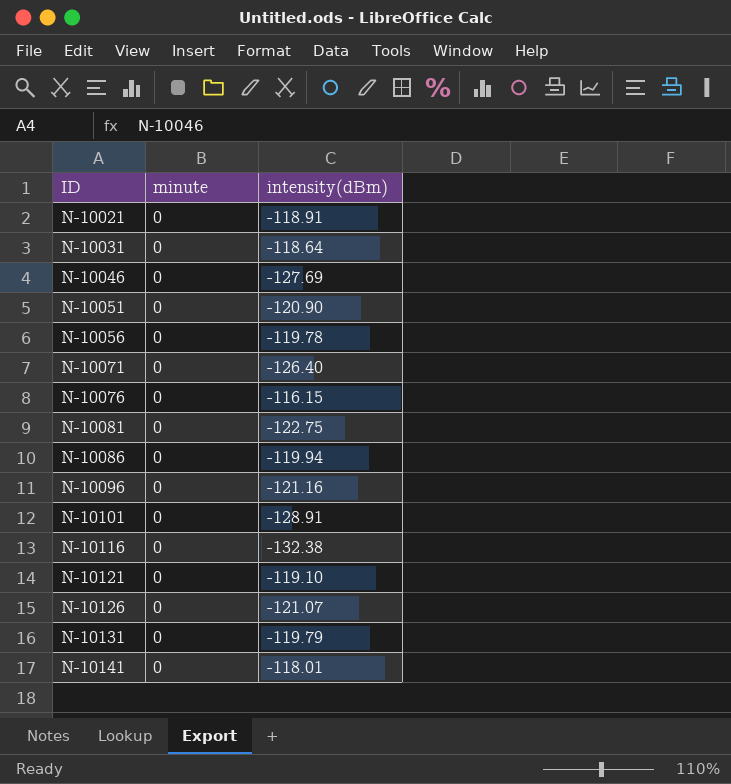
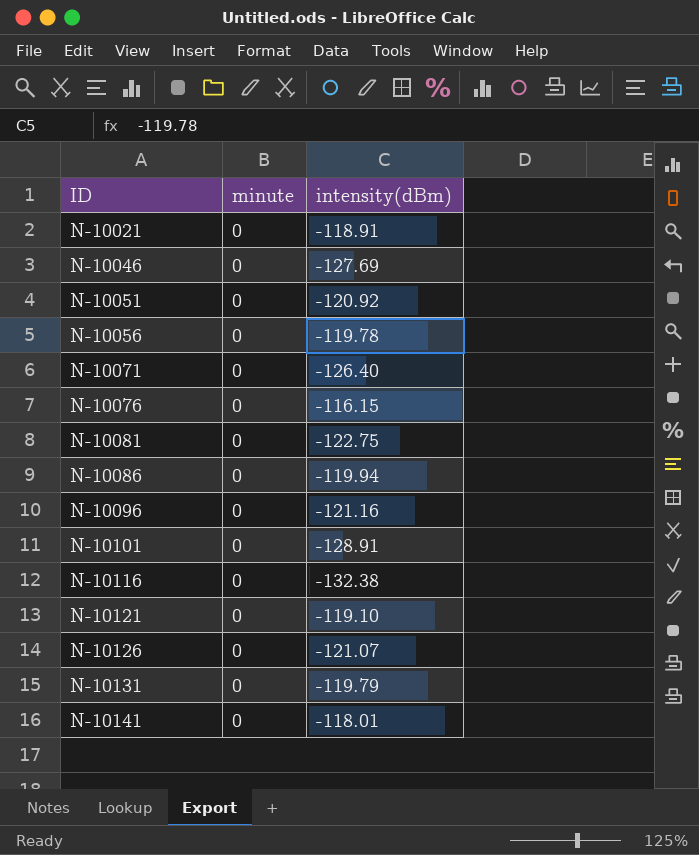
row N-10031: 0 | -118.64 -> none
N-10051 | intensity(dBm): -120.90 -> -120.92

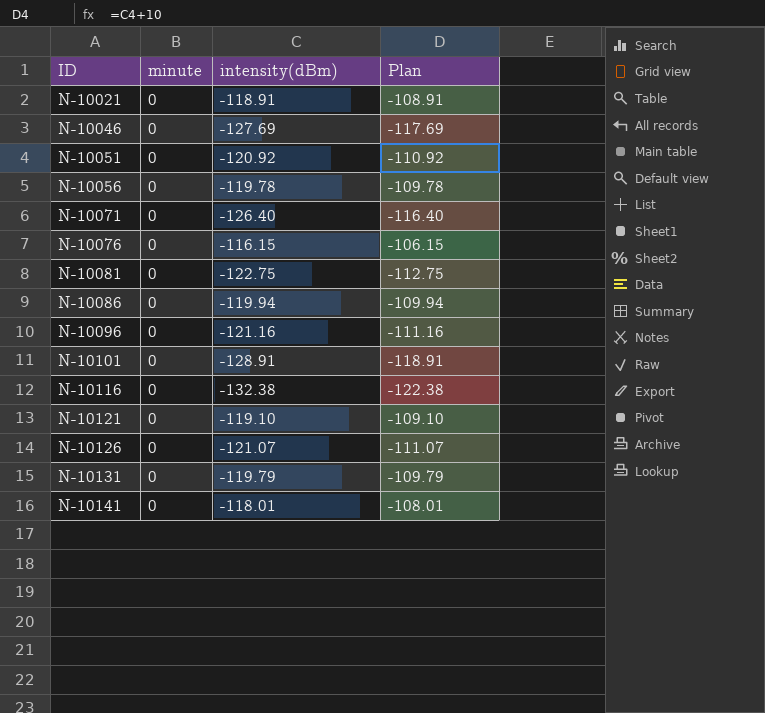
column Plan | formula: none -> [intensity(dBm)] + 10

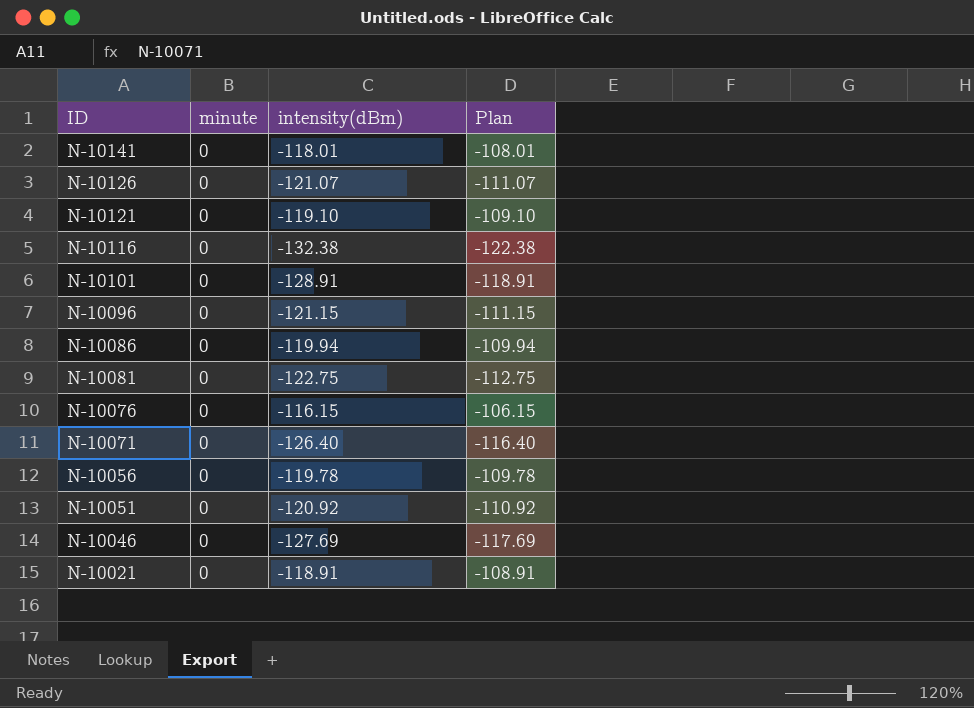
row order: ID ascending -> ID descending
row N-10131: 0 | -119.79 | -109.79 -> none
N-10096 | intensity(dBm): -121.16 -> -121.15
N-10096 | Plan: -111.16 -> -111.15

